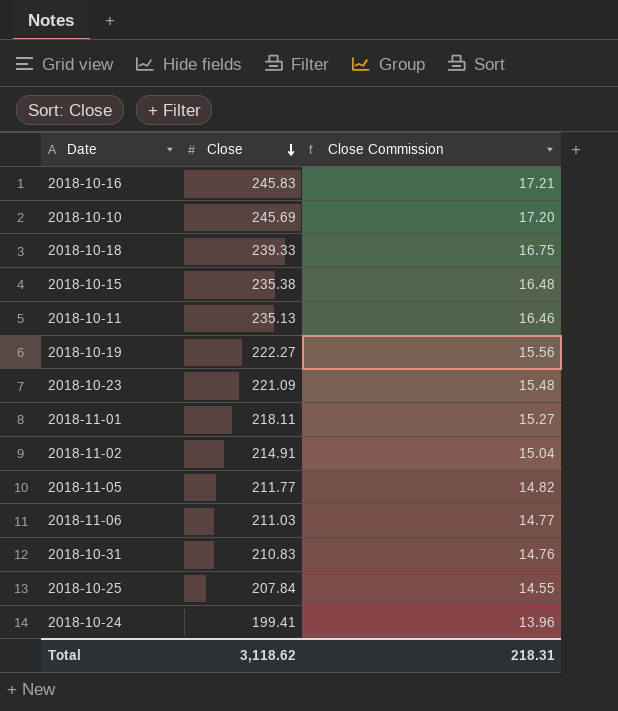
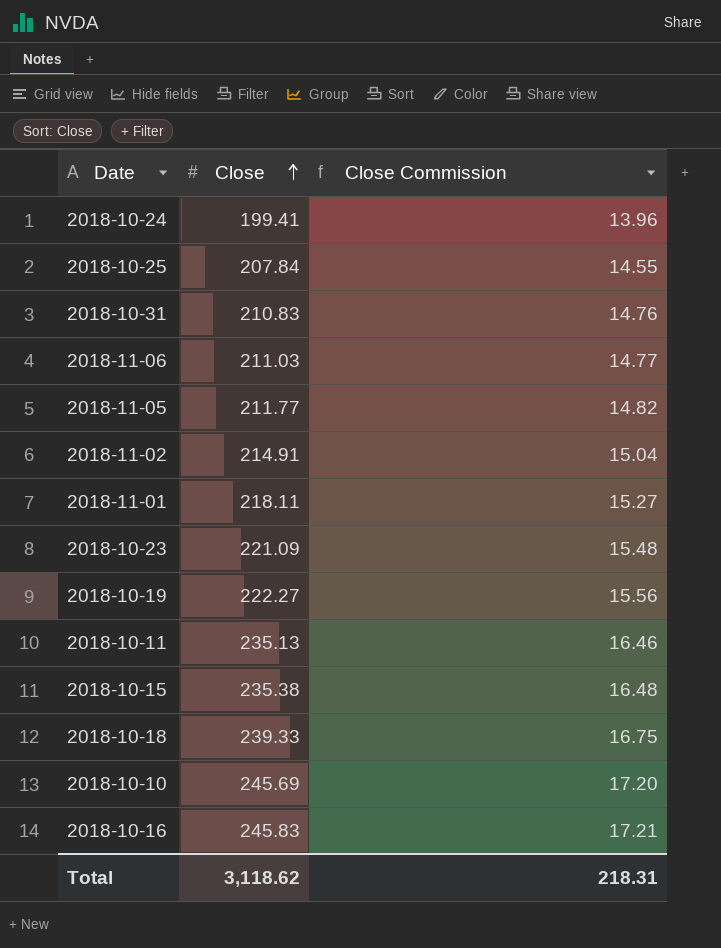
row order: Close descending -> Close ascending

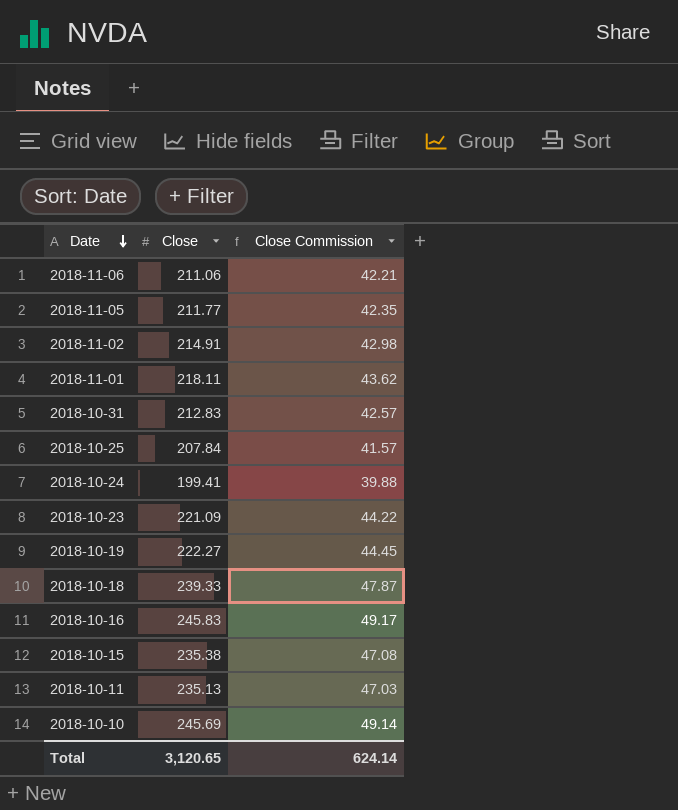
row order: Close ascending -> Date descending
column Close Commission | formula: [Close] * 0.07 -> [Close] * 0.2
2018-11-06 | Close: 211.03 -> 211.06
2018-10-31 | Close: 210.83 -> 212.83
Total | Close: 3,118.62 -> 3,120.65
Total | Close Commission: 218.31 -> 624.14

